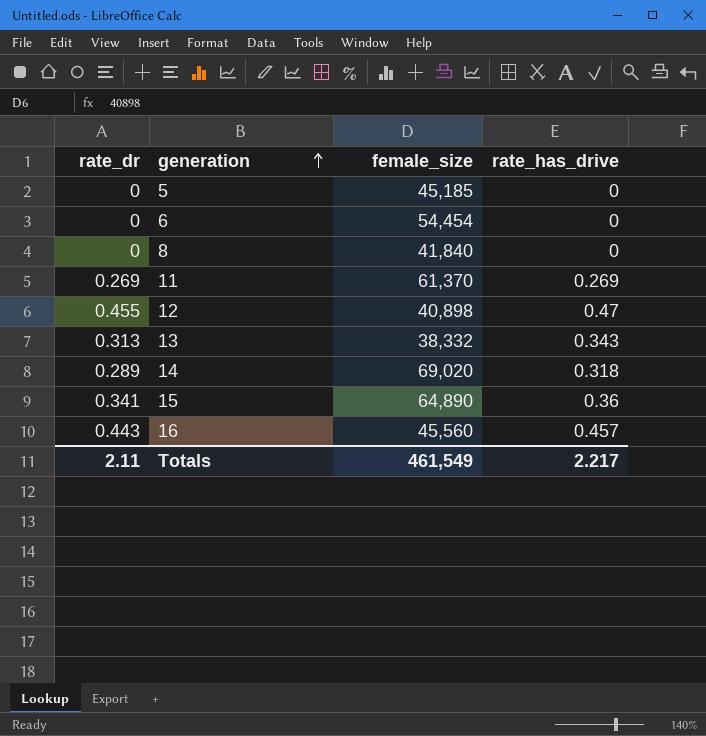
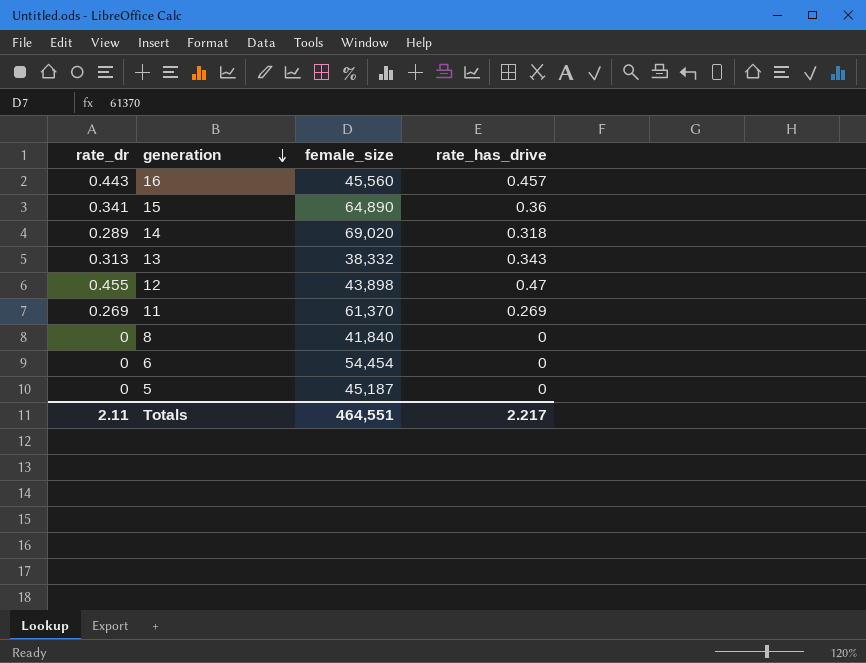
row order: generation ascending -> generation descending
12 | female_size: 40,898 -> 43,898
5 | female_size: 45,185 -> 45,187
Totals | female_size: 461,549 -> 464,551

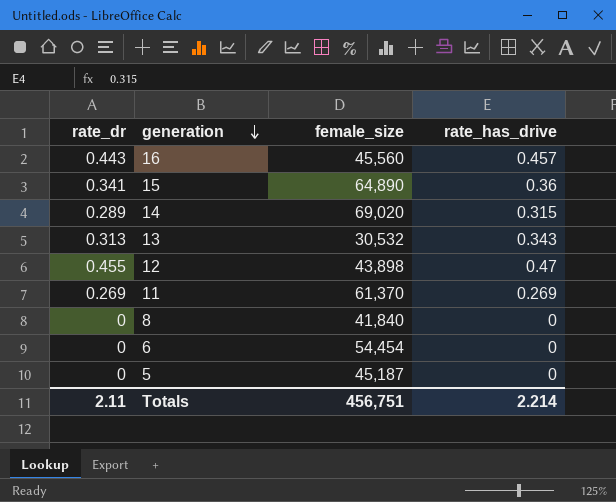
14 | rate_has_drive: 0.318 -> 0.315
13 | female_size: 38,332 -> 30,532
Totals | female_size: 464,551 -> 456,751
Totals | rate_has_drive: 2.217 -> 2.214

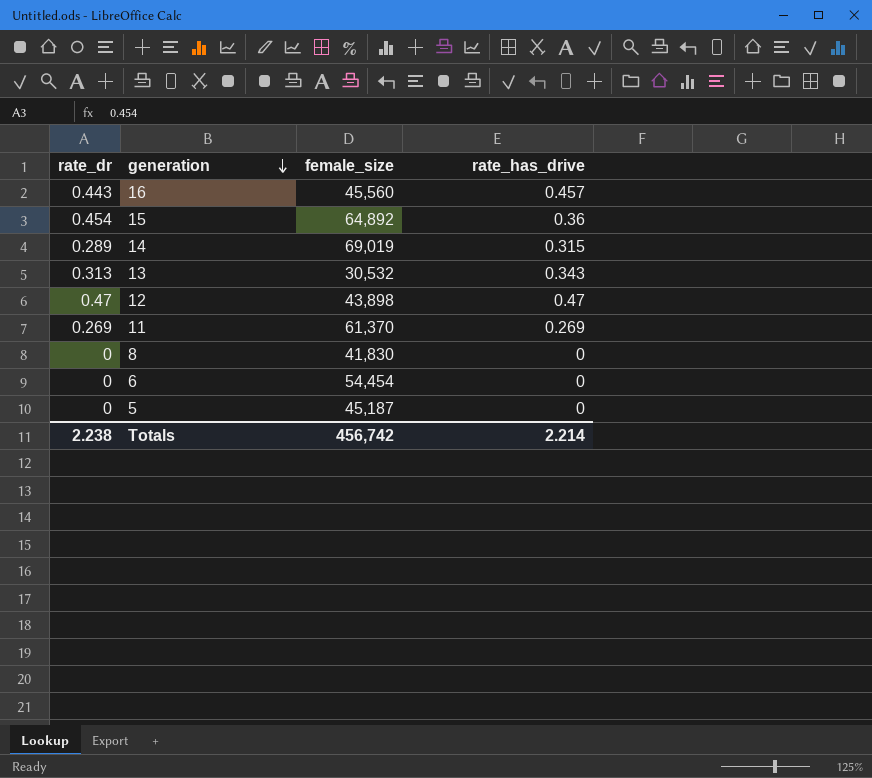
15 | rate_dr: 0.341 -> 0.454
15 | female_size: 64,890 -> 64,892
14 | female_size: 69,020 -> 69,019
12 | rate_dr: 0.455 -> 0.47
8 | female_size: 41,840 -> 41,830
Totals | rate_dr: 2.11 -> 2.238
Totals | female_size: 456,751 -> 456,742

